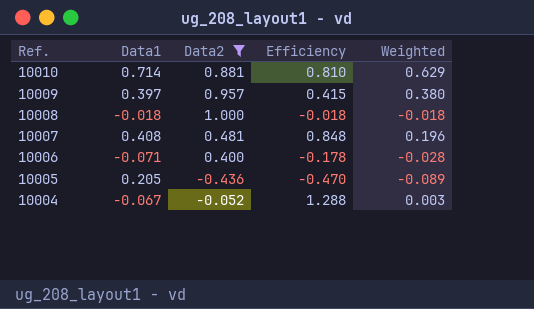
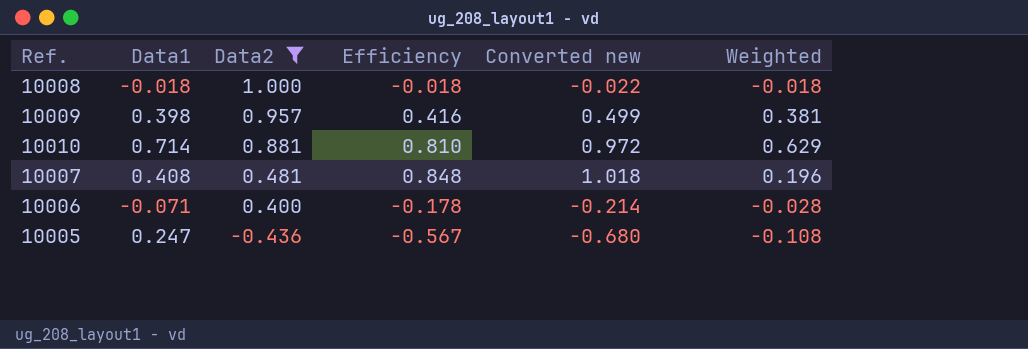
row order: Ref. descending -> Data2 descending
column Converted new | formula: none -> [Efficiency] * 1.2
row 10004: -0.067 | -0.052 | 1.288 | 0.003 -> none
10009 | Data1: 0.397 -> 0.398
10009 | Efficiency: 0.415 -> 0.416
10009 | Weighted: 0.380 -> 0.381
10005 | Data1: 0.205 -> 0.247
10005 | Efficiency: -0.470 -> -0.567
10005 | Weighted: -0.089 -> -0.108

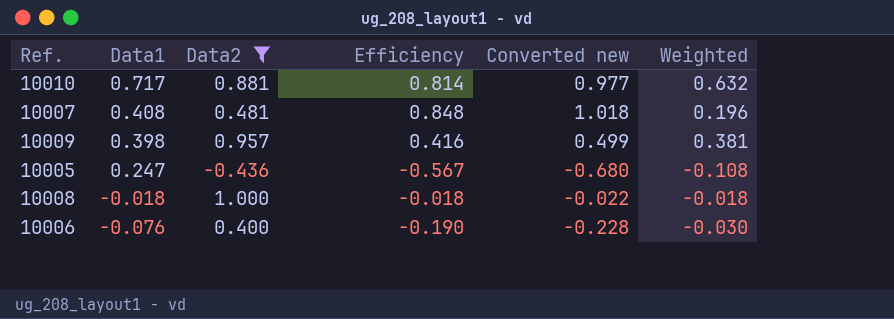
row order: Data2 descending -> Data1 descending
10010 | Data1: 0.714 -> 0.717
10010 | Efficiency: 0.810 -> 0.814
10010 | Converted new: 0.972 -> 0.977
10010 | Weighted: 0.629 -> 0.632
10006 | Data1: -0.071 -> -0.076
10006 | Efficiency: -0.178 -> -0.190
10006 | Converted new: -0.214 -> -0.228
10006 | Weighted: -0.028 -> -0.030

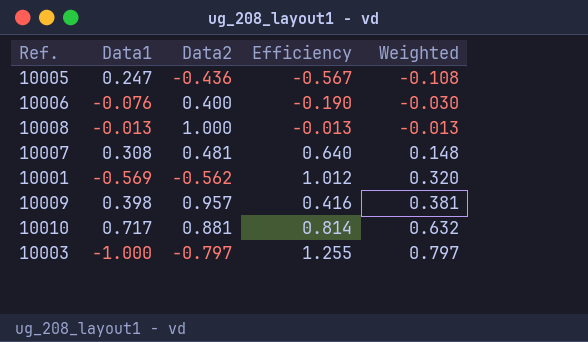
filter: Data2 >= -0.436 -> none
row order: Data1 descending -> Weighted ascending
column Converted new | formula: [Efficiency] * 1.2 -> none
10008 | Data1: -0.018 -> -0.013
10008 | Efficiency: -0.018 -> -0.013
10008 | Weighted: -0.018 -> -0.013
10007 | Data1: 0.408 -> 0.308
10007 | Efficiency: 0.848 -> 0.640
10007 | Weighted: 0.196 -> 0.148

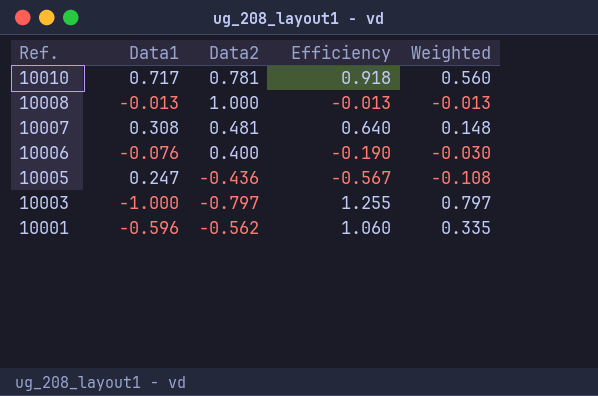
row order: Weighted ascending -> Ref. descending
row 10009: 0.398 | 0.957 | 0.416 | 0.381 -> none
10010 | Data2: 0.881 -> 0.781
10010 | Efficiency: 0.814 -> 0.918
10010 | Weighted: 0.632 -> 0.560
10001 | Data1: -0.569 -> -0.596
10001 | Efficiency: 1.012 -> 1.060
10001 | Weighted: 0.320 -> 0.335

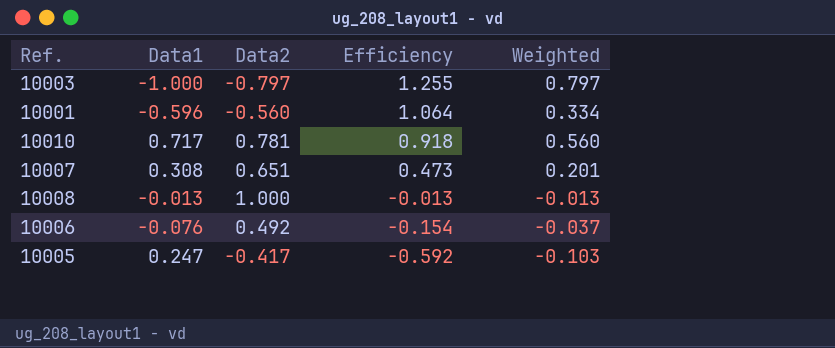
row order: Ref. descending -> Efficiency descending
10001 | Data2: -0.562 -> -0.560
10001 | Efficiency: 1.060 -> 1.064
10001 | Weighted: 0.335 -> 0.334
10007 | Data2: 0.481 -> 0.651
10007 | Efficiency: 0.640 -> 0.473
10007 | Weighted: 0.148 -> 0.201
10006 | Data2: 0.400 -> 0.492
10006 | Efficiency: -0.190 -> -0.154
10006 | Weighted: -0.030 -> -0.037
10005 | Data2: -0.436 -> -0.417
10005 | Efficiency: -0.567 -> -0.592
10005 | Weighted: -0.108 -> -0.103

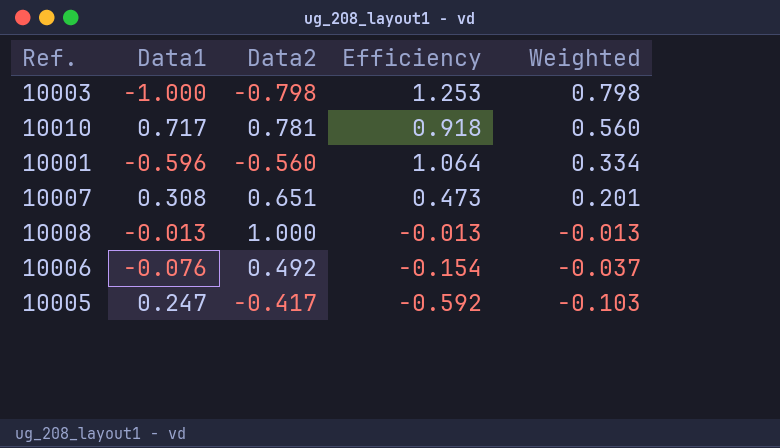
row order: Efficiency descending -> Weighted descending
10003 | Data2: -0.797 -> -0.798
10003 | Efficiency: 1.255 -> 1.253
10003 | Weighted: 0.797 -> 0.798

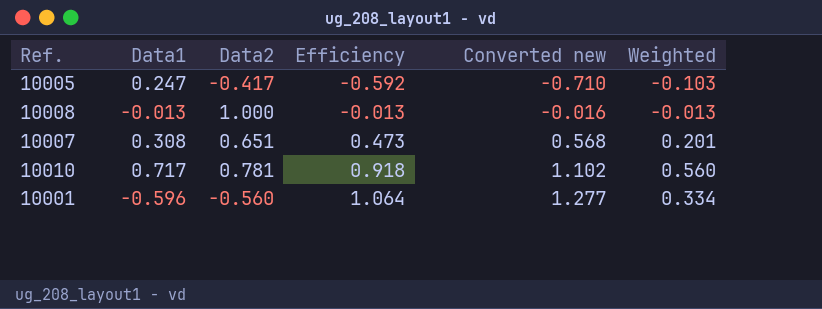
row order: Weighted descending -> Efficiency ascending
column Converted new | formula: none -> [Efficiency] * 1.2
row 10003: -1.000 | -0.798 | 1.253 | 0.798 -> none
row 10006: -0.076 | 0.492 | -0.154 | -0.037 -> none

